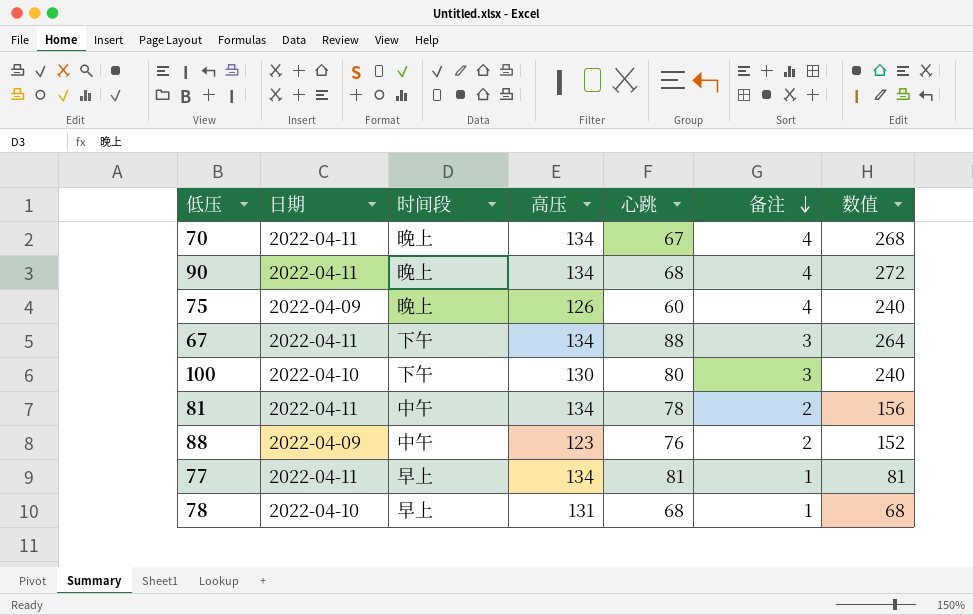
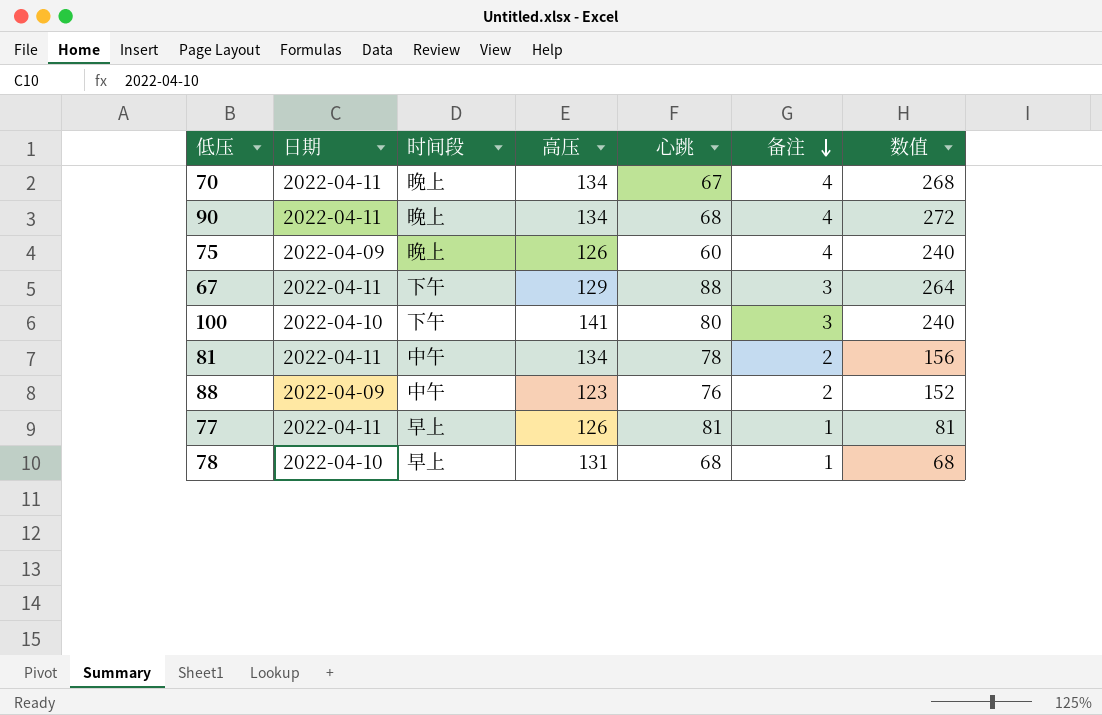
67 | 高压: 134 -> 129
100 | 高压: 130 -> 141
77 | 高压: 134 -> 126

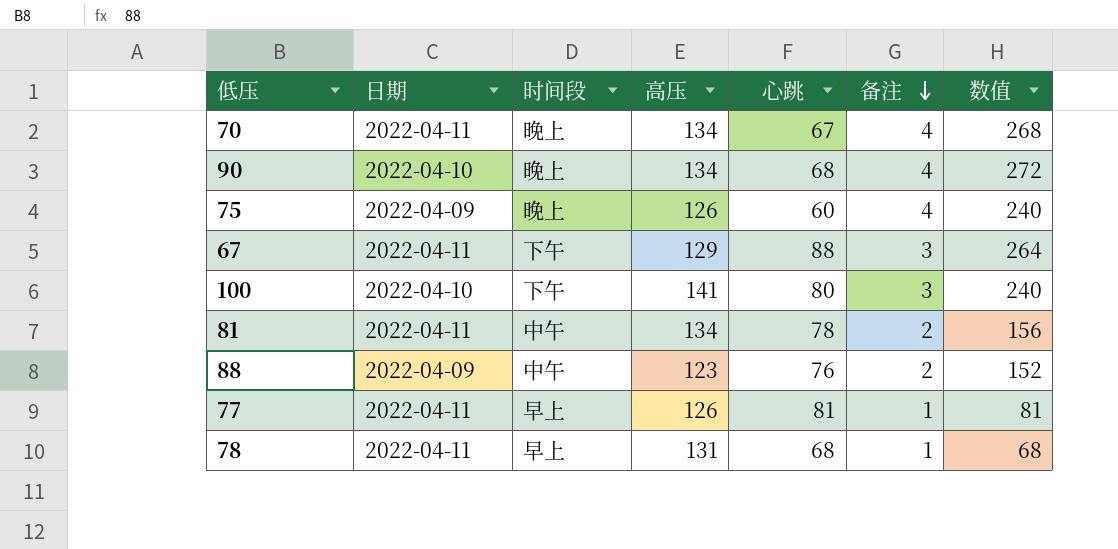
90 | 日期: 2022-04-11 -> 2022-04-10
78 | 日期: 2022-04-10 -> 2022-04-11

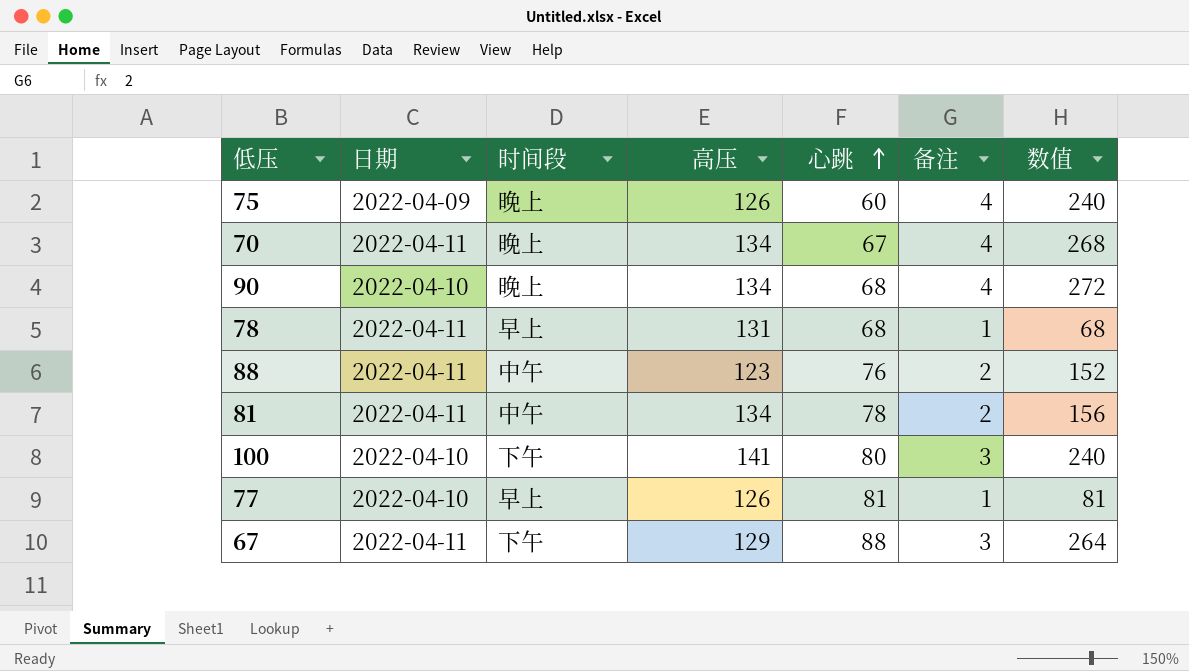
row order: 备注 descending -> 心跳 ascending
88 | 日期: 2022-04-09 -> 2022-04-11
77 | 日期: 2022-04-11 -> 2022-04-10

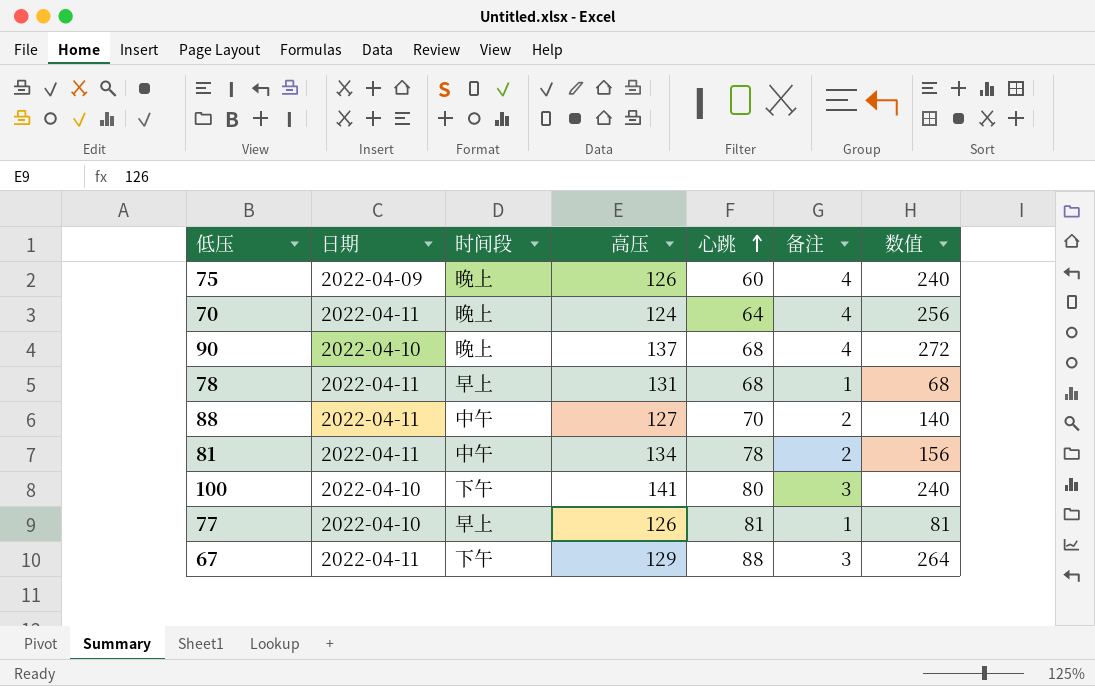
70 | 高压: 134 -> 124
70 | 心跳: 67 -> 64
70 | 数值: 268 -> 256
90 | 高压: 134 -> 137
88 | 高压: 123 -> 127
88 | 心跳: 76 -> 70
88 | 数值: 152 -> 140

